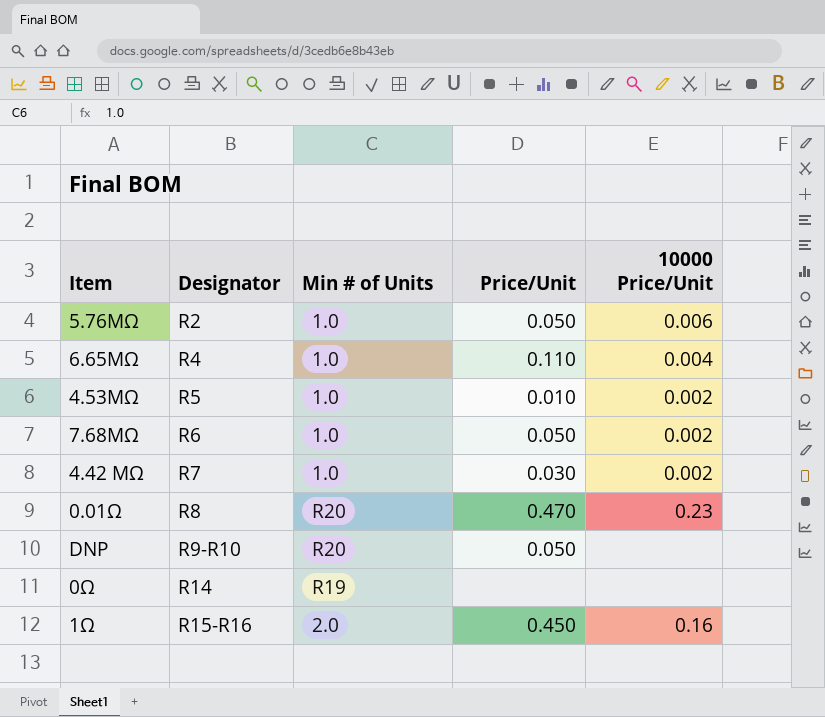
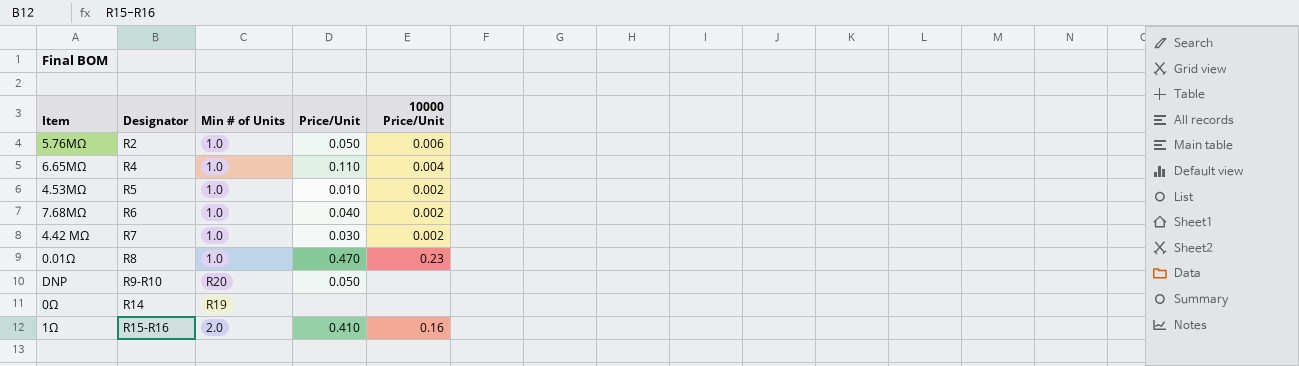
7.68MΩ | Price/Unit: 0.050 -> 0.040
0.01Ω | Min # of Units: R20 -> 1.0
1Ω | Price/Unit: 0.450 -> 0.410

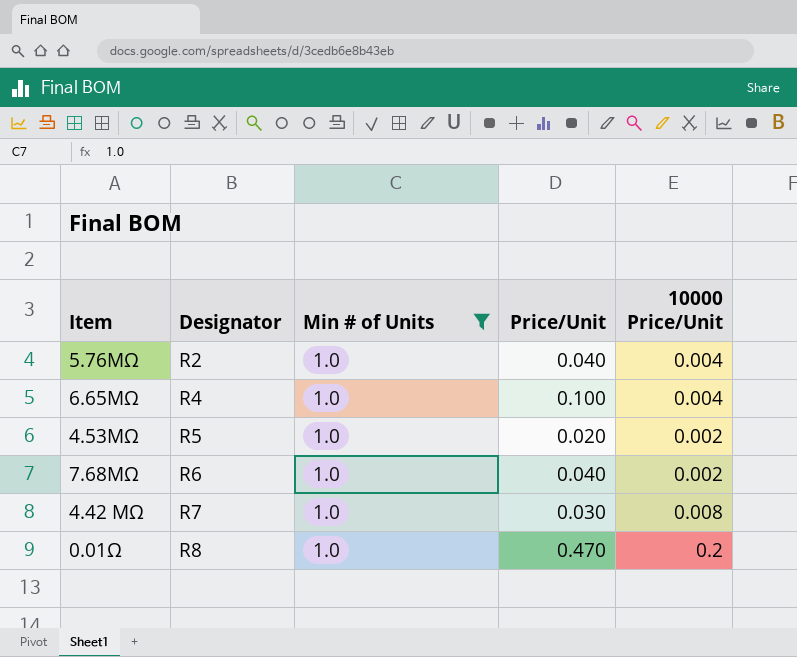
filter: none -> Min # of Units = 1.0
5.76MΩ | Price/Unit: 0.050 -> 0.040
5.76MΩ | 10000 Price/Unit: 0.006 -> 0.004
6.65MΩ | Price/Unit: 0.110 -> 0.100
4.53MΩ | Price/Unit: 0.010 -> 0.020
4.42 MΩ | 10000 Price/Unit: 0.002 -> 0.008
0.01Ω | 10000 Price/Unit: 0.23 -> 0.2

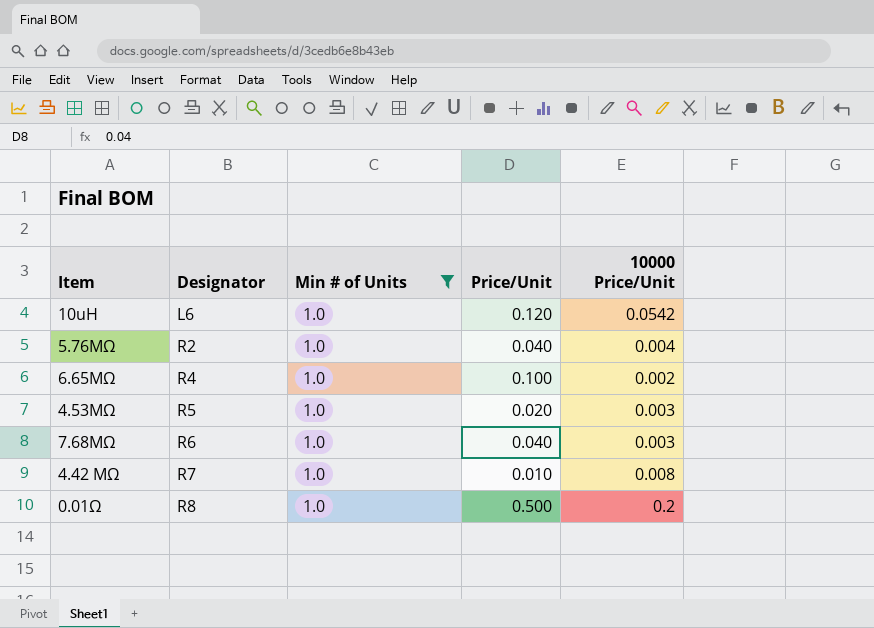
row 10uH: none -> L6 | 1.0 | 0.120 | 0.0542
6.65MΩ | 10000 Price/Unit: 0.004 -> 0.002
4.53MΩ | 10000 Price/Unit: 0.002 -> 0.003
7.68MΩ | 10000 Price/Unit: 0.002 -> 0.003
4.42 MΩ | Price/Unit: 0.030 -> 0.010
0.01Ω | Price/Unit: 0.470 -> 0.500

